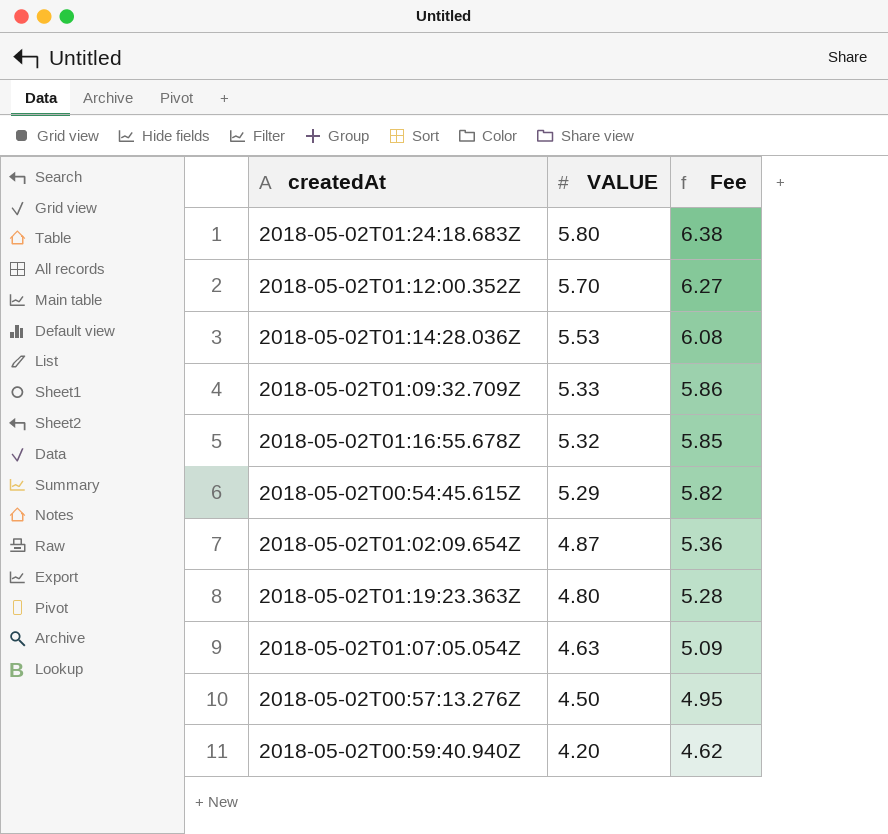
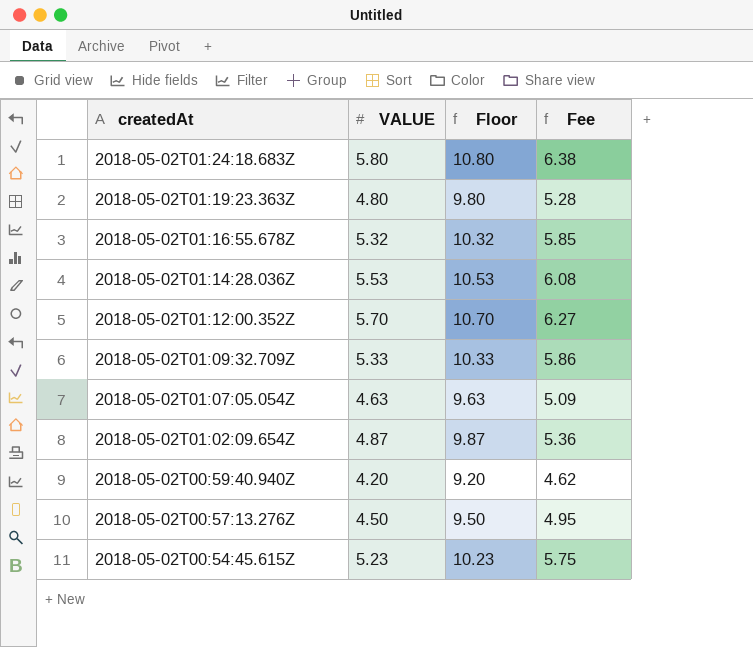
row order: VALUE descending -> createdAt descending
column Floor | formula: none -> [VALUE] + 5
2018-05-02T00:54:45.615Z | VALUE: 5.29 -> 5.23
2018-05-02T00:54:45.615Z | Fee: 5.82 -> 5.75

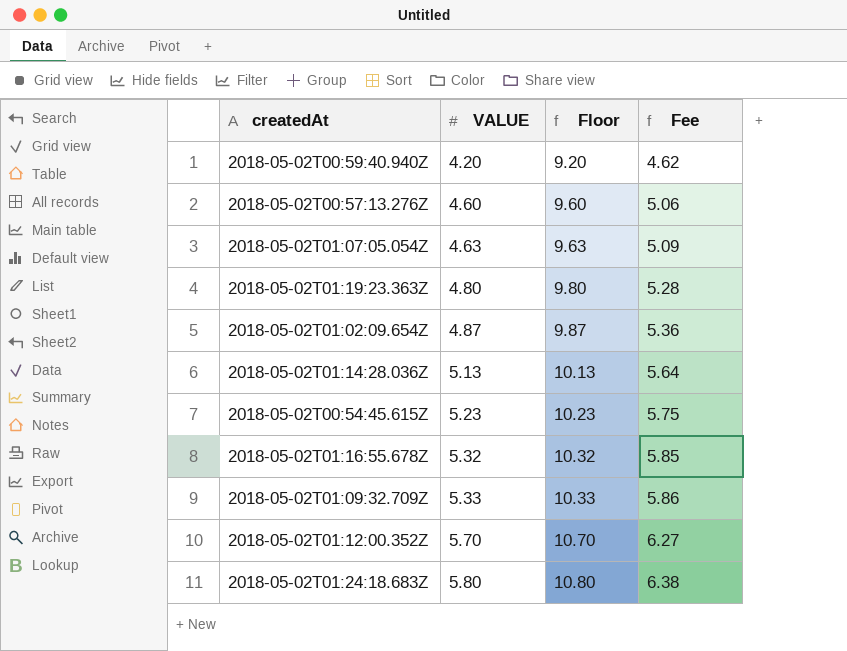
row order: createdAt descending -> VALUE ascending
2018-05-02T00:57:13.276Z | VALUE: 4.50 -> 4.60
2018-05-02T00:57:13.276Z | Floor: 9.50 -> 9.60
2018-05-02T00:57:13.276Z | Fee: 4.95 -> 5.06
2018-05-02T01:14:28.036Z | VALUE: 5.53 -> 5.13
2018-05-02T01:14:28.036Z | Floor: 10.53 -> 10.13
2018-05-02T01:14:28.036Z | Fee: 6.08 -> 5.64

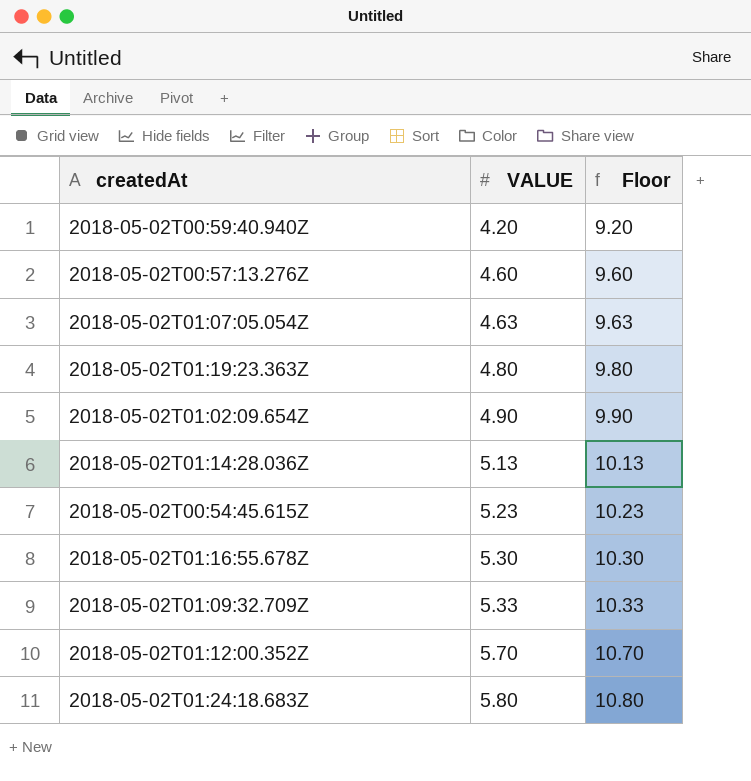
column Fee | formula: [VALUE] * 1.1 -> none
2018-05-02T01:02:09.654Z | VALUE: 4.87 -> 4.90
2018-05-02T01:02:09.654Z | Floor: 9.87 -> 9.90
2018-05-02T01:16:55.678Z | VALUE: 5.32 -> 5.30
2018-05-02T01:16:55.678Z | Floor: 10.32 -> 10.30

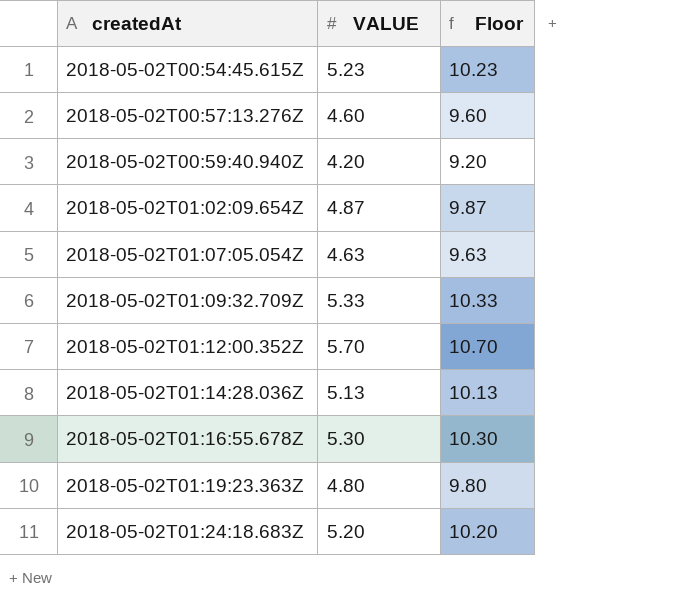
row order: VALUE ascending -> createdAt ascending
2018-05-02T01:02:09.654Z | VALUE: 4.90 -> 4.87
2018-05-02T01:02:09.654Z | Floor: 9.90 -> 9.87
2018-05-02T01:24:18.683Z | VALUE: 5.80 -> 5.20
2018-05-02T01:24:18.683Z | Floor: 10.80 -> 10.20

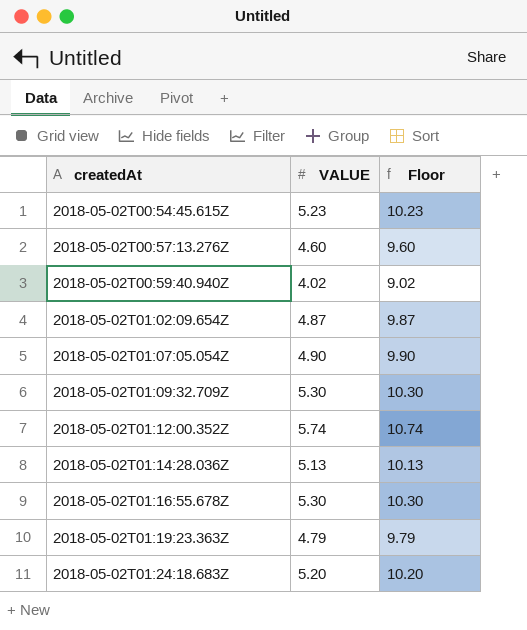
2018-05-02T00:59:40.940Z | VALUE: 4.20 -> 4.02
2018-05-02T00:59:40.940Z | Floor: 9.20 -> 9.02
2018-05-02T01:07:05.054Z | VALUE: 4.63 -> 4.90
2018-05-02T01:07:05.054Z | Floor: 9.63 -> 9.90
2018-05-02T01:09:32.709Z | VALUE: 5.33 -> 5.30
2018-05-02T01:09:32.709Z | Floor: 10.33 -> 10.30
2018-05-02T01:12:00.352Z | VALUE: 5.70 -> 5.74
2018-05-02T01:12:00.352Z | Floor: 10.70 -> 10.74
2018-05-02T01:19:23.363Z | VALUE: 4.80 -> 4.79
2018-05-02T01:19:23.363Z | Floor: 9.80 -> 9.79

